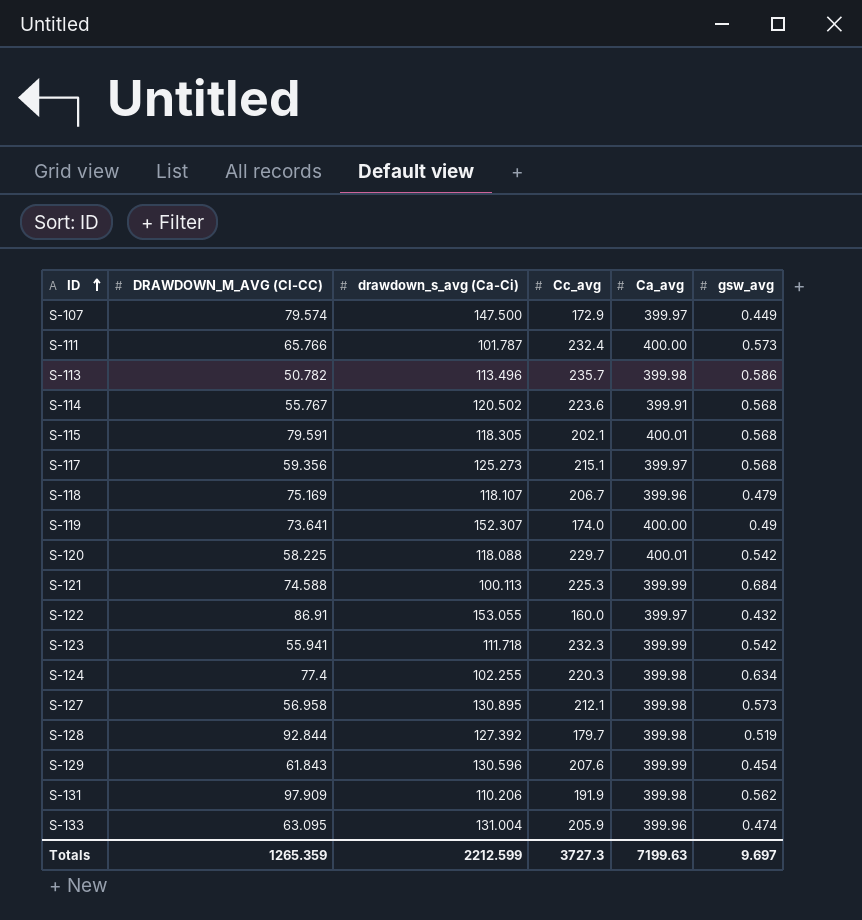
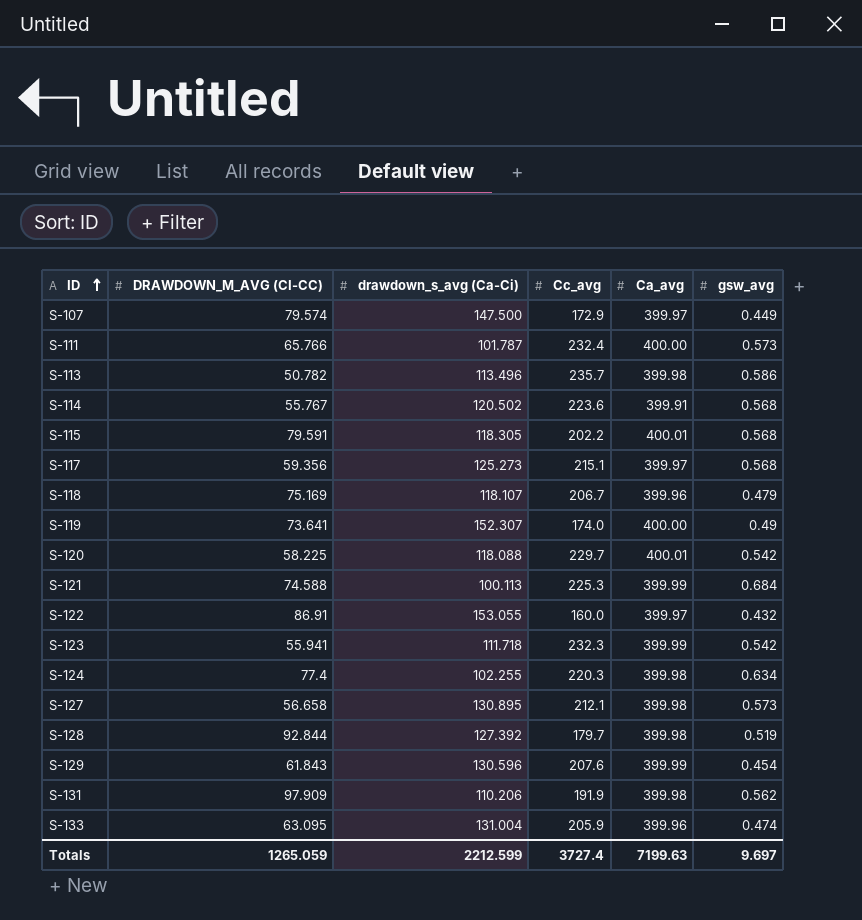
S-115 | Cc_avg: 202.1 -> 202.2
S-127 | DRAWDOWN_M_AVG (CI-CC): 56.958 -> 56.658
Totals | DRAWDOWN_M_AVG (CI-CC): 1265.359 -> 1265.059
Totals | Cc_avg: 3727.3 -> 3727.4

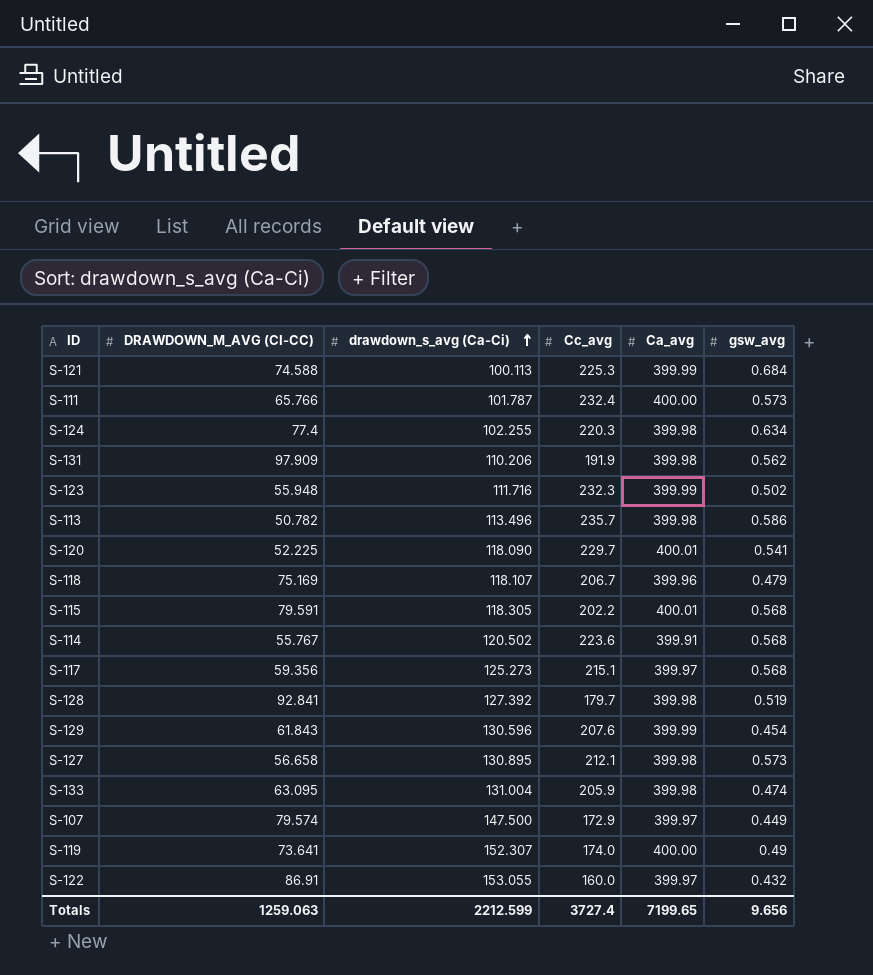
row order: ID ascending -> drawdown_s_avg (Ca-Ci) ascending
S-123 | DRAWDOWN_M_AVG (CI-CC): 55.941 -> 55.948
S-123 | drawdown_s_avg (Ca-Ci): 111.718 -> 111.716
S-123 | gsw_avg: 0.542 -> 0.502
S-120 | DRAWDOWN_M_AVG (CI-CC): 58.225 -> 52.225
S-120 | drawdown_s_avg (Ca-Ci): 118.088 -> 118.090
S-120 | gsw_avg: 0.542 -> 0.541
S-128 | DRAWDOWN_M_AVG (CI-CC): 92.844 -> 92.841
S-133 | Ca_avg: 399.96 -> 399.98
Totals | DRAWDOWN_M_AVG (CI-CC): 1265.059 -> 1259.063
Totals | Ca_avg: 7199.63 -> 7199.65
Totals | gsw_avg: 9.697 -> 9.656

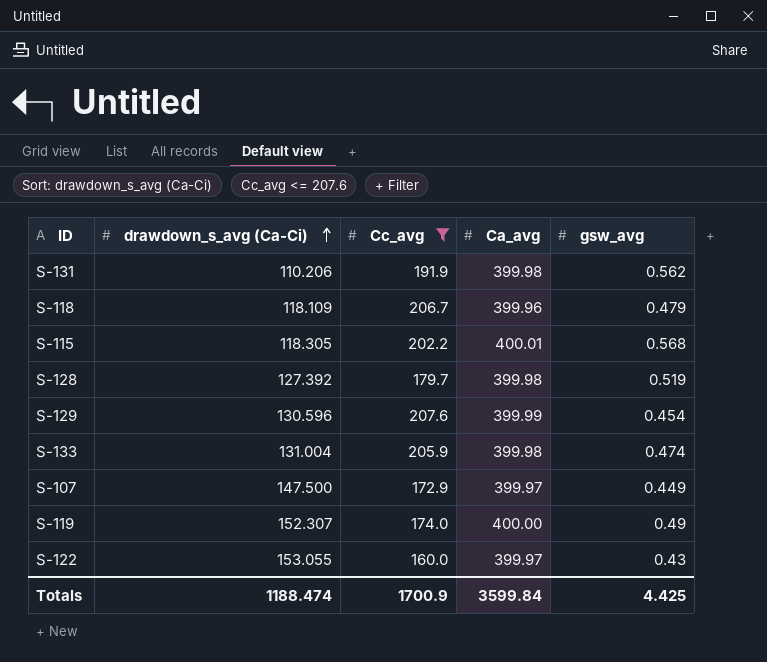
filter: none -> Cc_avg <= 207.6
column DRAWDOWN_M_AVG (CI-CC) | position: 2 -> none
S-118 | drawdown_s_avg (Ca-Ci): 118.107 -> 118.109
S-122 | gsw_avg: 0.432 -> 0.43
Totals | drawdown_s_avg (Ca-Ci): 2212.599 -> 1188.474
Totals | Cc_avg: 3727.4 -> 1700.9
Totals | Ca_avg: 7199.65 -> 3599.84
Totals | gsw_avg: 9.656 -> 4.425

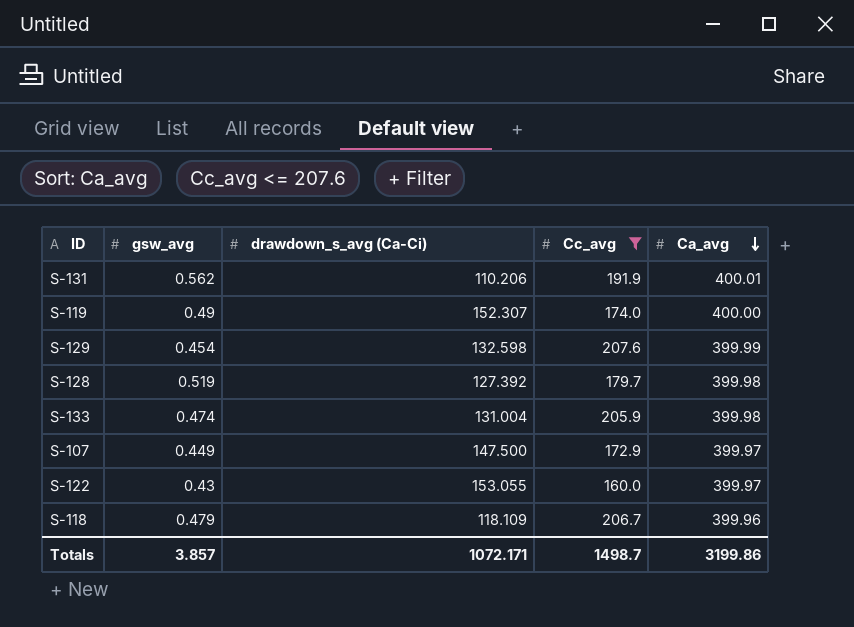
row order: drawdown_s_avg (Ca-Ci) ascending -> Ca_avg descending
column gsw_avg | position: 5 -> 2
row S-115: 118.305 | 202.2 | 400.01 | 0.568 -> none
S-131 | Ca_avg: 399.98 -> 400.01
S-129 | drawdown_s_avg (Ca-Ci): 130.596 -> 132.598
Totals | gsw_avg: 4.425 -> 3.857
Totals | drawdown_s_avg (Ca-Ci): 1188.474 -> 1072.171
Totals | Cc_avg: 1700.9 -> 1498.7
Totals | Ca_avg: 3599.84 -> 3199.86

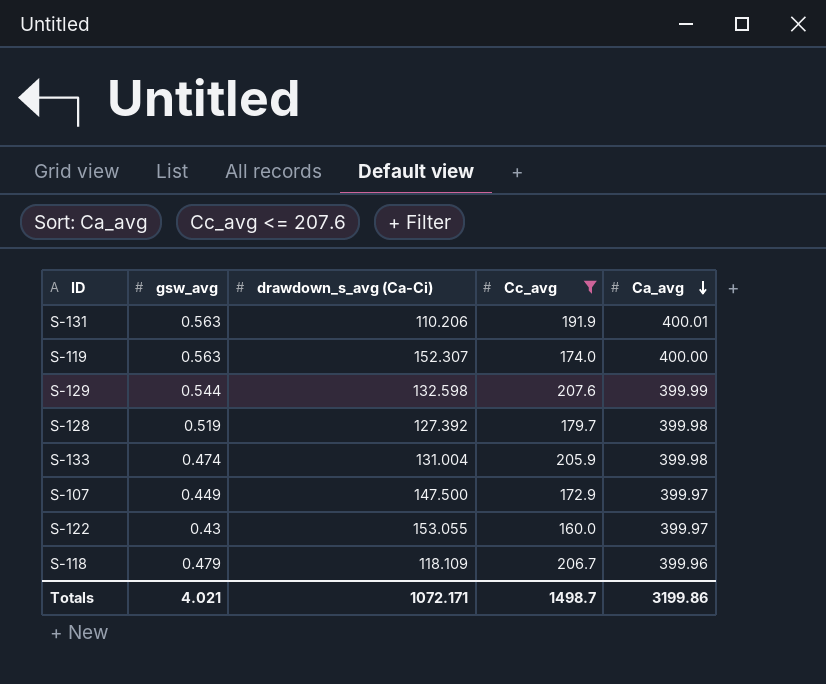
S-131 | gsw_avg: 0.562 -> 0.563
S-119 | gsw_avg: 0.49 -> 0.563
S-129 | gsw_avg: 0.454 -> 0.544
Totals | gsw_avg: 3.857 -> 4.021

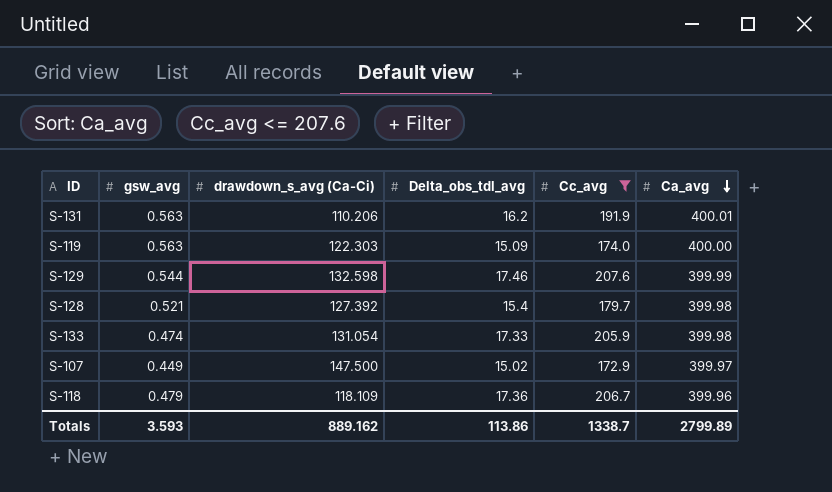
column Delta_obs_tdl_avg | position: none -> 4
row S-122: 0.43 | 153.055 | 160.0 | 399.97 -> none
S-119 | drawdown_s_avg (Ca-Ci): 152.307 -> 122.303
S-128 | gsw_avg: 0.519 -> 0.521
S-133 | drawdown_s_avg (Ca-Ci): 131.004 -> 131.054
Totals | gsw_avg: 4.021 -> 3.593
Totals | drawdown_s_avg (Ca-Ci): 1072.171 -> 889.162
Totals | Cc_avg: 1498.7 -> 1338.7
Totals | Ca_avg: 3199.86 -> 2799.89

